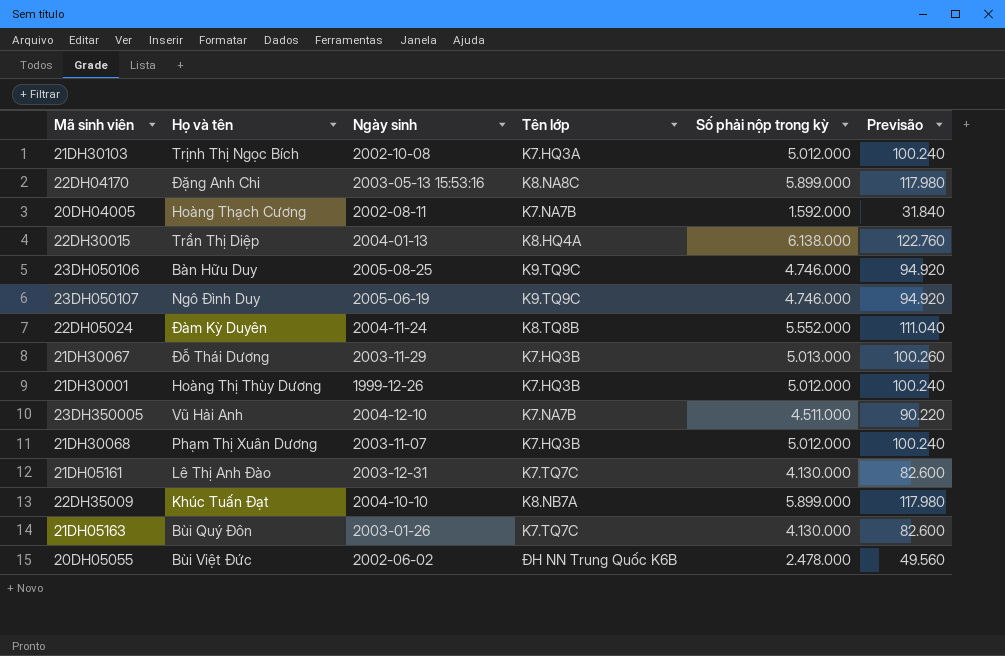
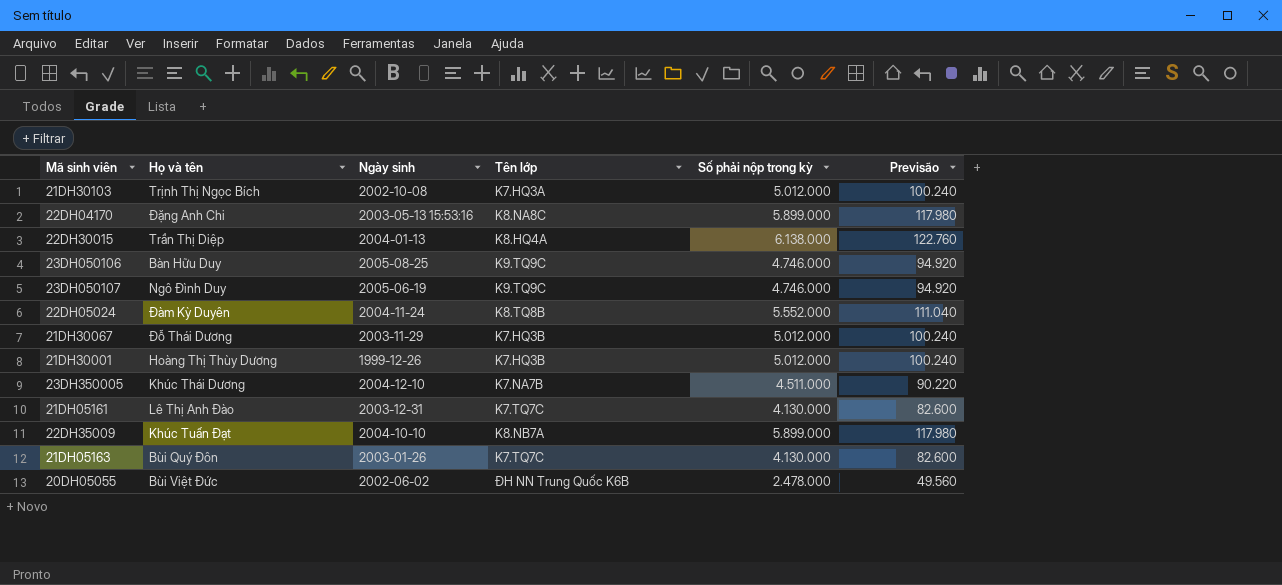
row 20DH04005: Hoàng Thạch Cương | 2002-08-11 | K7.NA7B | 1.592.000 | 31.840 -> none
row 21DH30068: Phạm Thị Xuân Dương | 2003-11-07 | K7.HQ3B | 5.012.000 | 100.240 -> none
21DH30067 | Số phải nộp trong kỳ: 5.013.000 -> 5.012.000
21DH30067 | Previsão: 100.260 -> 100.240
23DH350005 | Họ và tên: Vũ Hải Anh -> Khúc Thái Dương

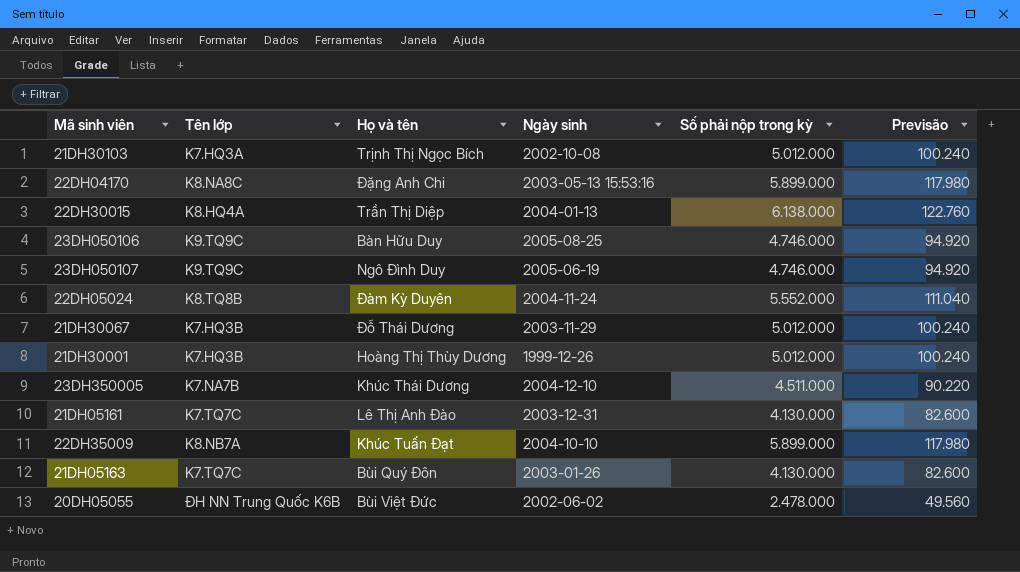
column Tên lớp | position: 4 -> 2

